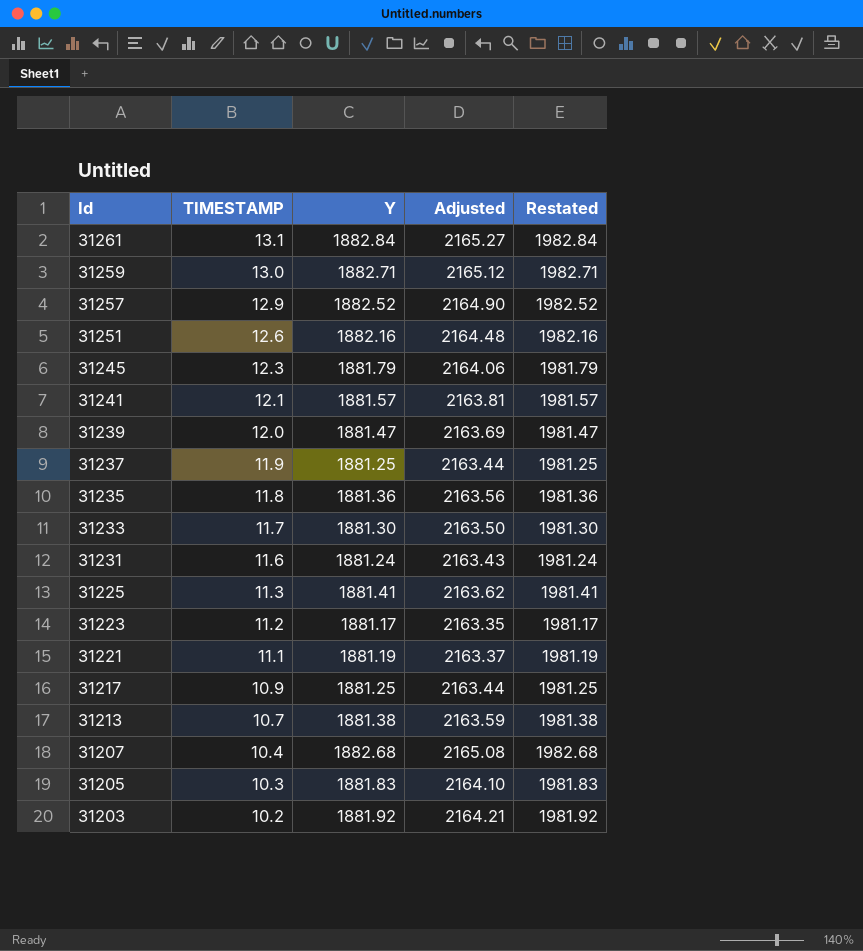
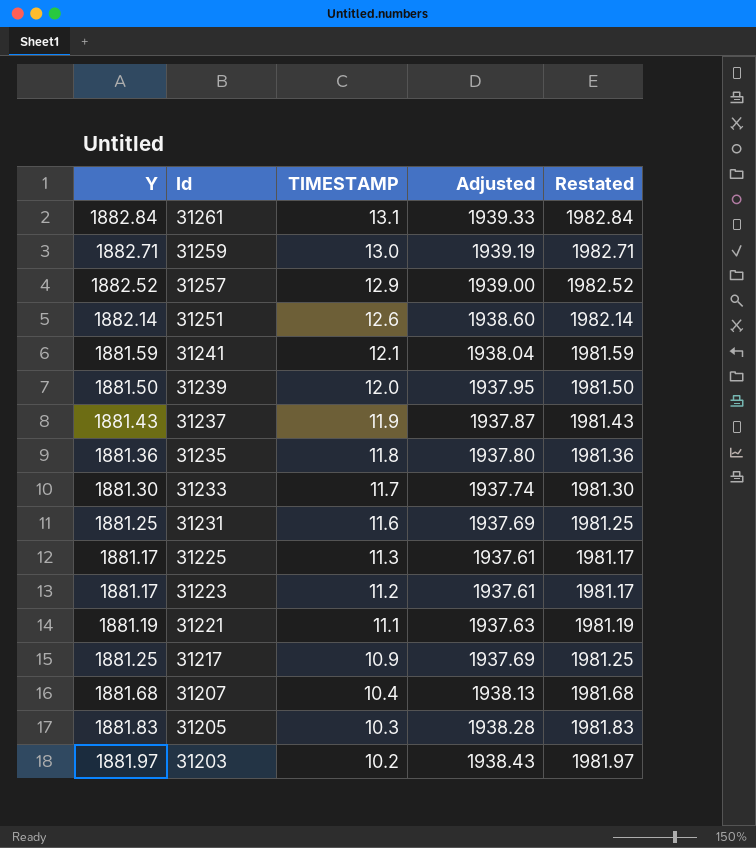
column Y | position: 3 -> 1
column Adjusted | formula: [Y] * 1.15 -> [Y] * 1.03
row 31245: 12.3 | 1881.79 | 2164.06 | 1981.79 -> none
row 31213: 10.7 | 1881.38 | 2163.59 | 1981.38 -> none
31251 | Y: 1882.16 -> 1882.14
31251 | Restated: 1982.16 -> 1982.14
31241 | Y: 1881.57 -> 1881.59
31241 | Restated: 1981.57 -> 1981.59
31239 | Y: 1881.47 -> 1881.50
31239 | Restated: 1981.47 -> 1981.50
31237 | Y: 1881.25 -> 1881.43
31237 | Restated: 1981.25 -> 1981.43
31231 | Y: 1881.24 -> 1881.25
31231 | Restated: 1981.24 -> 1981.25
31225 | Y: 1881.41 -> 1881.17
31225 | Restated: 1981.41 -> 1981.17
31207 | Y: 1882.68 -> 1881.68
31207 | Restated: 1982.68 -> 1981.68
31203 | Y: 1881.92 -> 1881.97
31203 | Restated: 1981.92 -> 1981.97

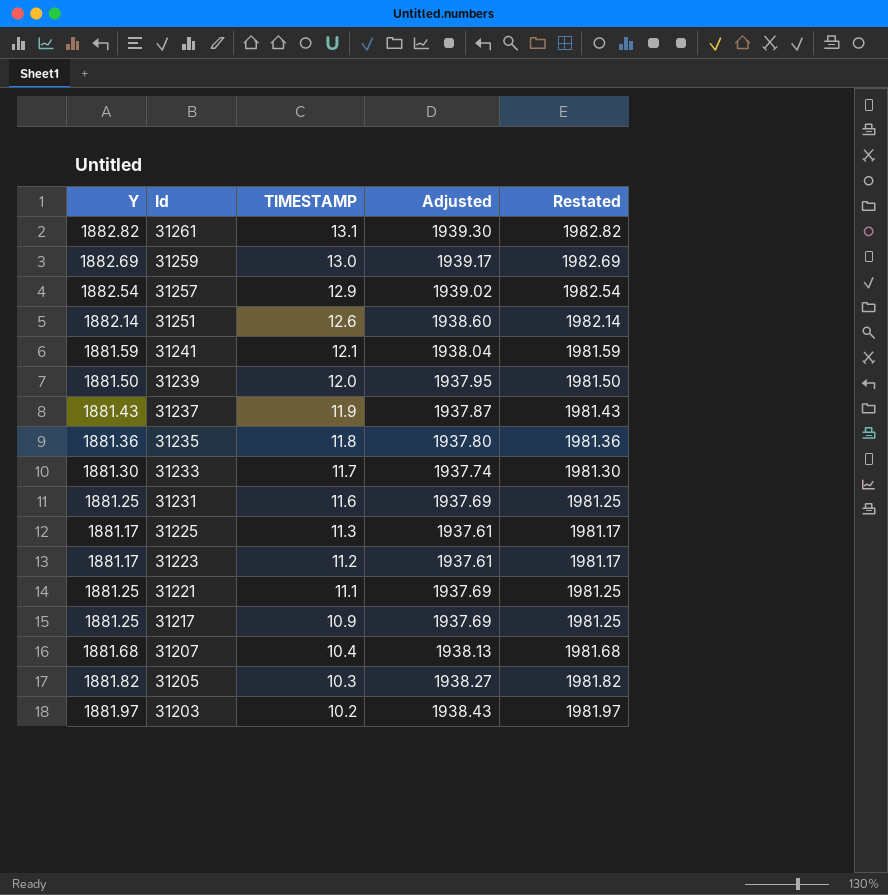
31261 | Y: 1882.84 -> 1882.82
31261 | Adjusted: 1939.33 -> 1939.30
31261 | Restated: 1982.84 -> 1982.82
31259 | Y: 1882.71 -> 1882.69
31259 | Adjusted: 1939.19 -> 1939.17
31259 | Restated: 1982.71 -> 1982.69
31257 | Y: 1882.52 -> 1882.54
31257 | Adjusted: 1939.00 -> 1939.02
31257 | Restated: 1982.52 -> 1982.54
31221 | Y: 1881.19 -> 1881.25
31221 | Adjusted: 1937.63 -> 1937.69
31221 | Restated: 1981.19 -> 1981.25
31205 | Y: 1881.83 -> 1881.82
31205 | Adjusted: 1938.28 -> 1938.27
31205 | Restated: 1981.83 -> 1981.82

